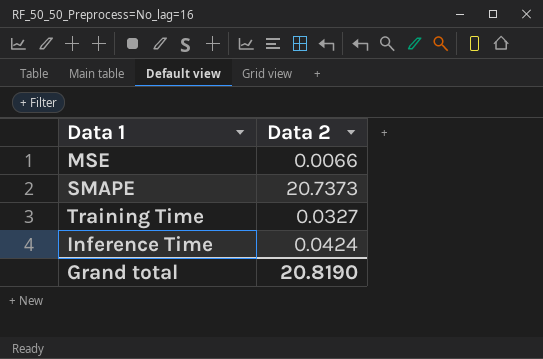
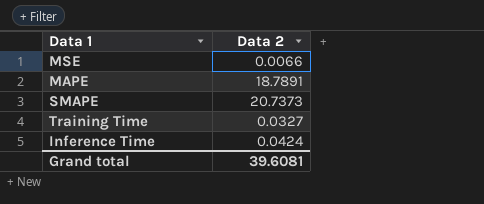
row MAPE: none -> 18.7891
Grand total | Data 2: 20.8190 -> 39.6081

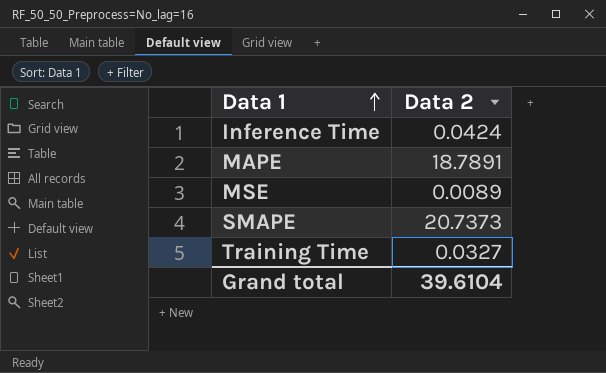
row order: none -> Data 1 ascending
MSE | Data 2: 0.0066 -> 0.0089
Grand total | Data 2: 39.6081 -> 39.6104

